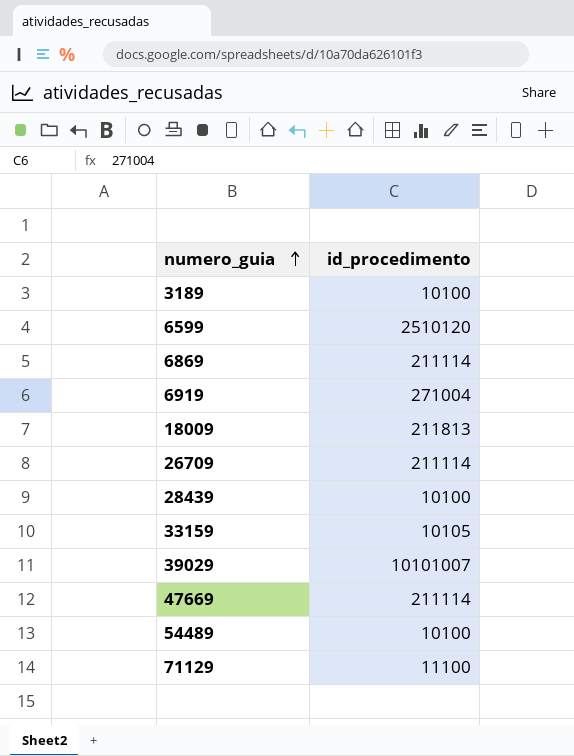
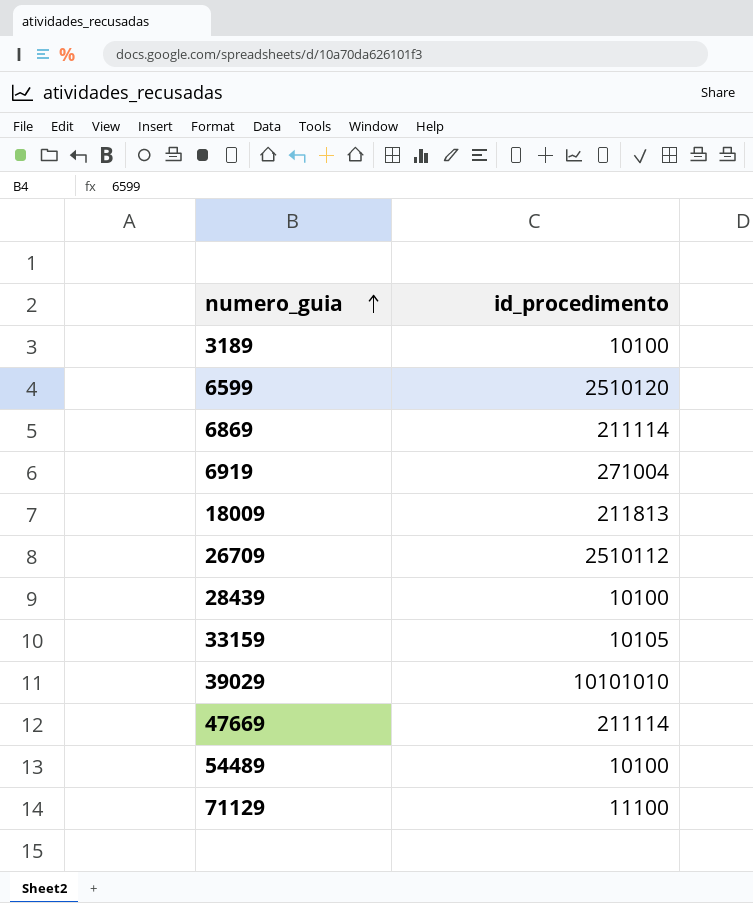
26709 | id_procedimento: 211114 -> 2510112
39029 | id_procedimento: 10101007 -> 10101010

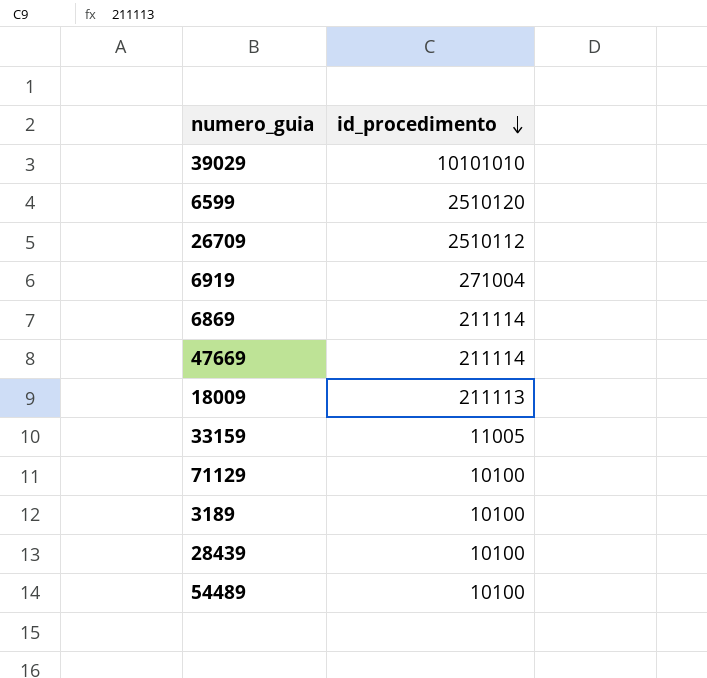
row order: numero_guia ascending -> id_procedimento descending
18009 | id_procedimento: 211813 -> 211113
33159 | id_procedimento: 10105 -> 11005
71129 | id_procedimento: 11100 -> 10100

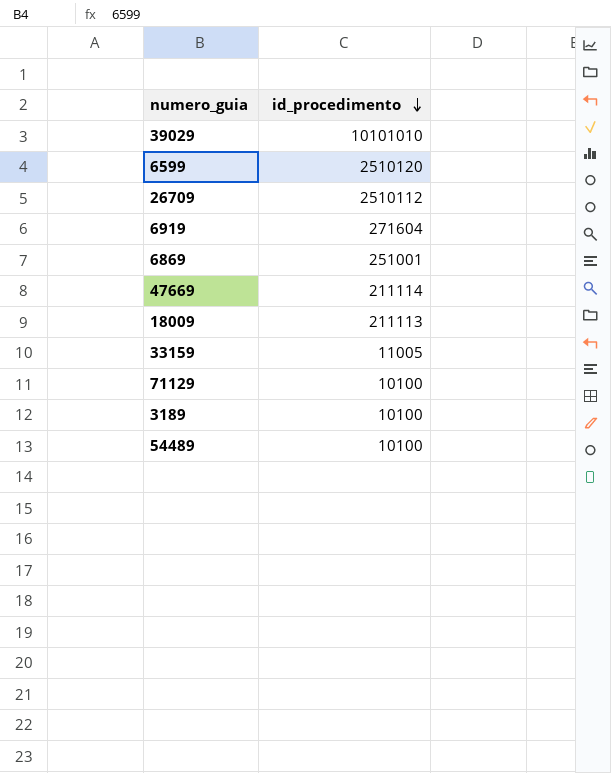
row 28439: 10100 -> none
6919 | id_procedimento: 271004 -> 271604
6869 | id_procedimento: 211114 -> 251001

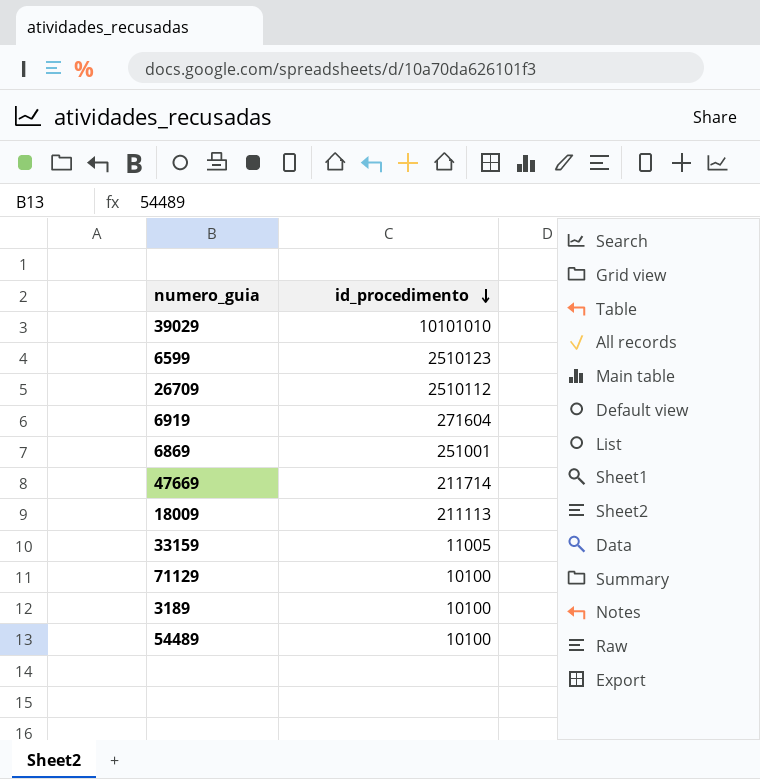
6599 | id_procedimento: 2510120 -> 2510123
47669 | id_procedimento: 211114 -> 211714

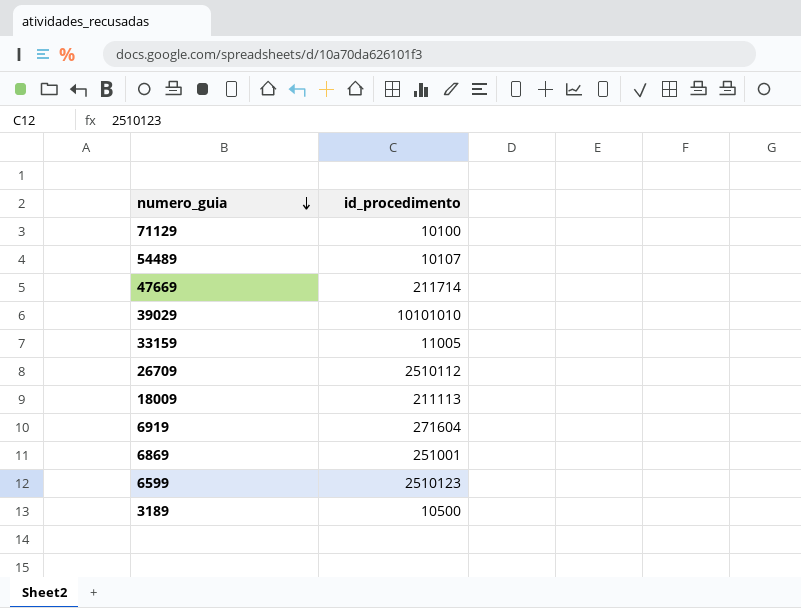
row order: id_procedimento descending -> numero_guia descending
54489 | id_procedimento: 10100 -> 10107
3189 | id_procedimento: 10100 -> 10500

